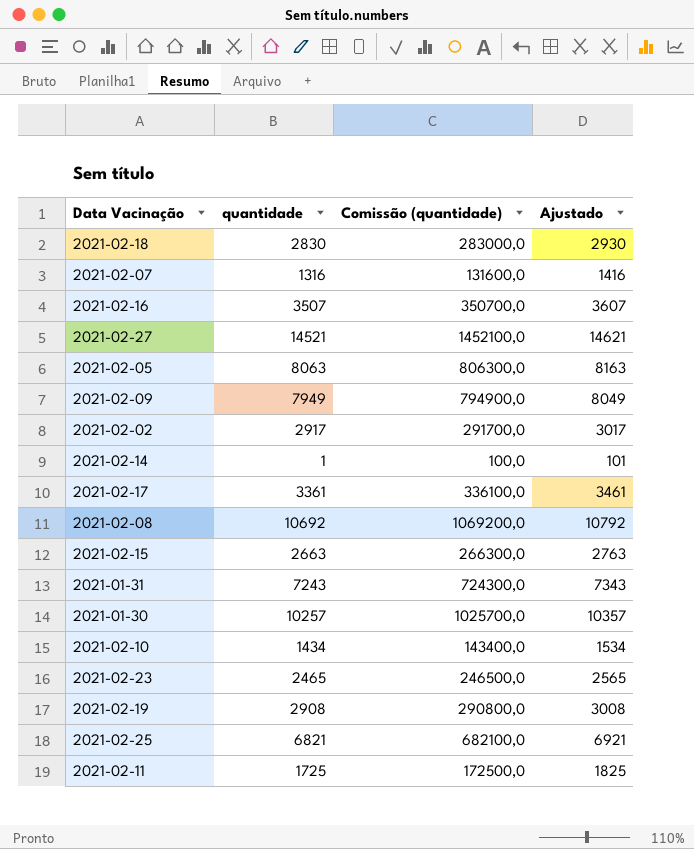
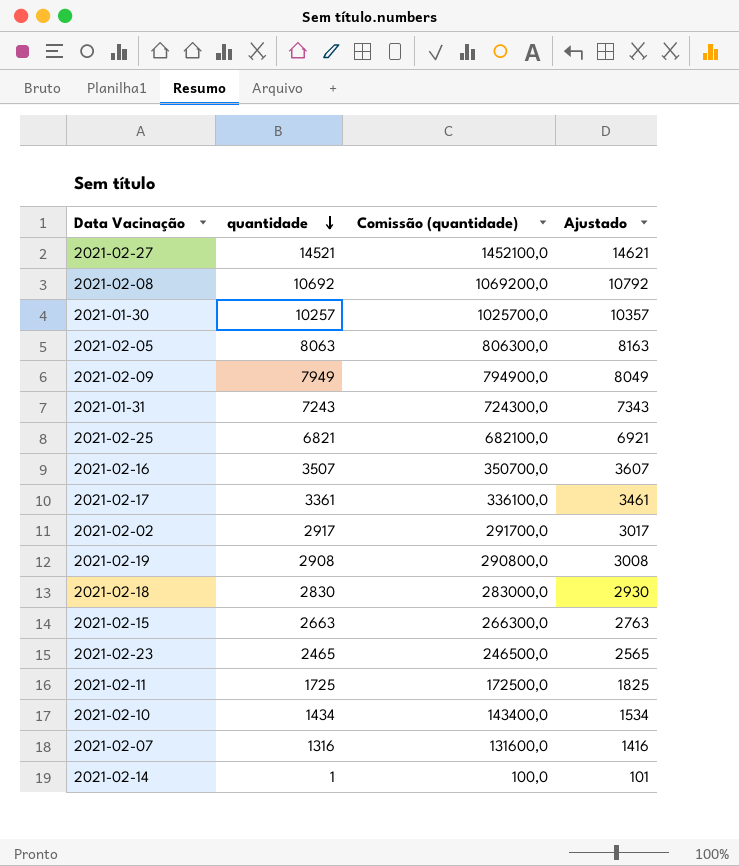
row order: none -> quantidade descending

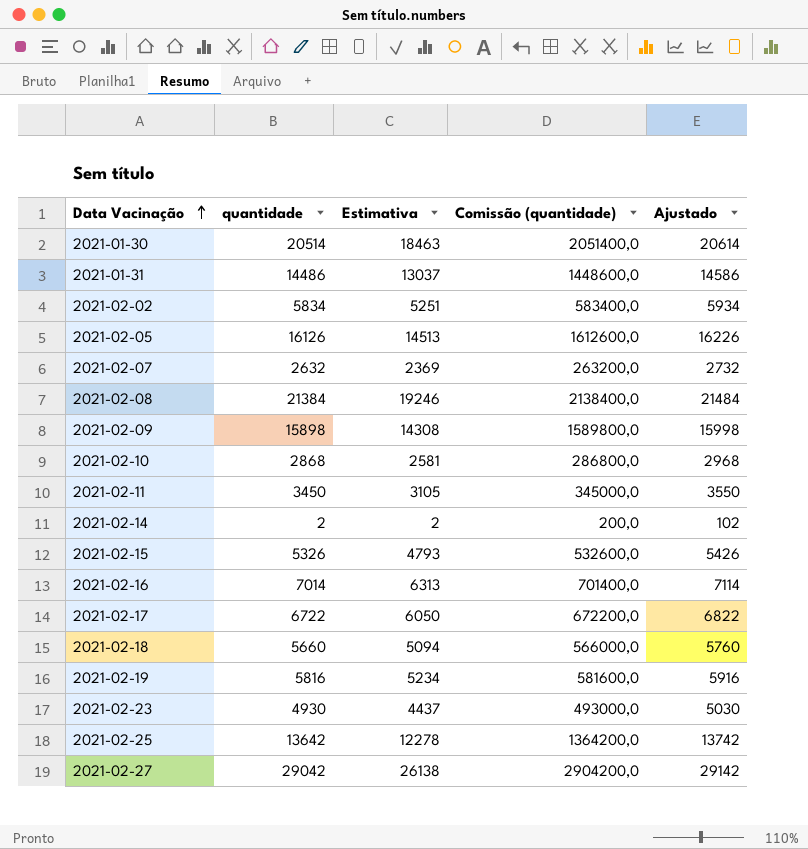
row order: quantidade descending -> Data Vacinação ascending
column Estimativa | formula: none -> [quantidade] * 0,9
2021-01-30 | quantidade: 10257 -> 20514
2021-01-30 | Comissão (quantidade): 1025700,0 -> 2051400,0
2021-01-30 | Ajustado: 10357 -> 20614
2021-01-31 | quantidade: 7243 -> 14486
2021-01-31 | Comissão (quantidade): 724300,0 -> 1448600,0
2021-01-31 | Ajustado: 7343 -> 14586
2021-02-02 | quantidade: 2917 -> 5834
2021-02-02 | Comissão (quantidade): 291700,0 -> 583400,0
2021-02-02 | Ajustado: 3017 -> 5934
2021-02-05 | quantidade: 8063 -> 16126
2021-02-05 | Comissão (quantidade): 806300,0 -> 1612600,0
2021-02-05 | Ajustado: 8163 -> 16226
2021-02-07 | quantidade: 1316 -> 2632
2021-02-07 | Comissão (quantidade): 131600,0 -> 263200,0
2021-02-07 | Ajustado: 1416 -> 2732
2021-02-08 | quantidade: 10692 -> 21384
2021-02-08 | Comissão (quantidade): 1069200,0 -> 2138400,0
2021-02-08 | Ajustado: 10792 -> 21484
2021-02-09 | quantidade: 7949 -> 15898
2021-02-09 | Comissão (quantidade): 794900,0 -> 1589800,0
2021-02-09 | Ajustado: 8049 -> 15998
2021-02-10 | quantidade: 1434 -> 2868
2021-02-10 | Comissão (quantidade): 143400,0 -> 286800,0
2021-02-10 | Ajustado: 1534 -> 2968
2021-02-11 | quantidade: 1725 -> 3450
2021-02-11 | Comissão (quantidade): 172500,0 -> 345000,0
2021-02-11 | Ajustado: 1825 -> 3550
2021-02-14 | quantidade: 1 -> 2
2021-02-14 | Comissão (quantidade): 100,0 -> 200,0
2021-02-14 | Ajustado: 101 -> 102
2021-02-15 | quantidade: 2663 -> 5326
2021-02-15 | Comissão (quantidade): 266300,0 -> 532600,0
2021-02-15 | Ajustado: 2763 -> 5426
2021-02-16 | quantidade: 3507 -> 7014
2021-02-16 | Comissão (quantidade): 350700,0 -> 701400,0
2021-02-16 | Ajustado: 3607 -> 7114
2021-02-17 | quantidade: 3361 -> 6722
2021-02-17 | Comissão (quantidade): 336100,0 -> 672200,0
2021-02-17 | Ajustado: 3461 -> 6822
2021-02-18 | quantidade: 2830 -> 5660
2021-02-18 | Comissão (quantidade): 283000,0 -> 566000,0
2021-02-18 | Ajustado: 2930 -> 5760
2021-02-19 | quantidade: 2908 -> 5816
2021-02-19 | Comissão (quantidade): 290800,0 -> 581600,0
2021-02-19 | Ajustado: 3008 -> 5916
2021-02-23 | quantidade: 2465 -> 4930
2021-02-23 | Comissão (quantidade): 246500,0 -> 493000,0
2021-02-23 | Ajustado: 2565 -> 5030
2021-02-25 | quantidade: 6821 -> 13642
2021-02-25 | Comissão (quantidade): 682100,0 -> 1364200,0
2021-02-25 | Ajustado: 6921 -> 13742
2021-02-27 | quantidade: 14521 -> 29042
2021-02-27 | Comissão (quantidade): 1452100,0 -> 2904200,0
2021-02-27 | Ajustado: 14621 -> 29142

